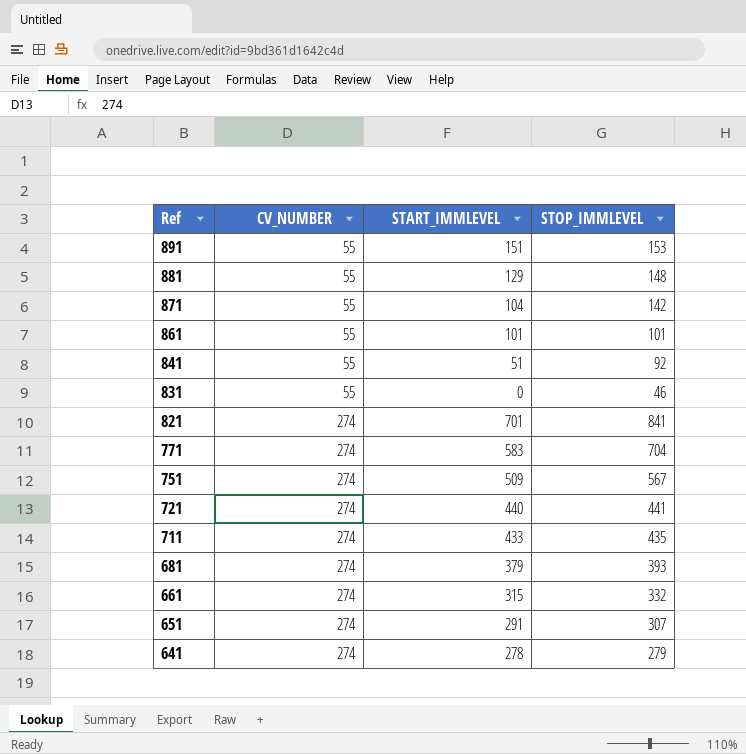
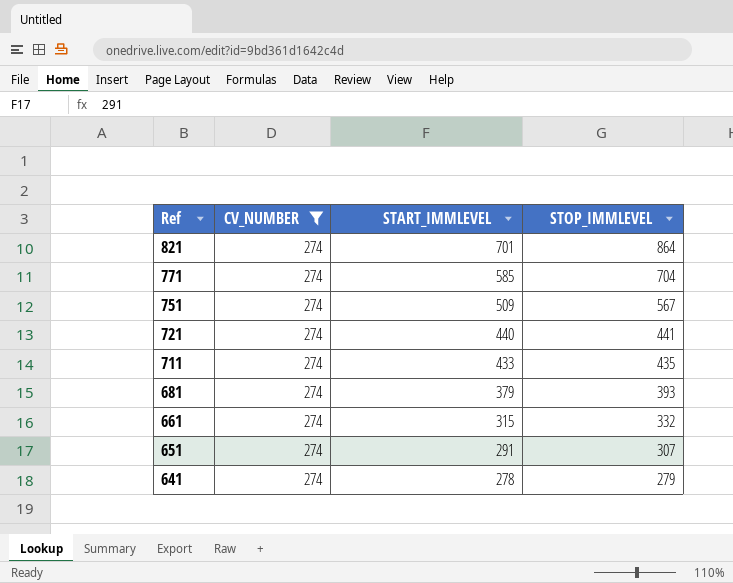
filter: none -> CV_NUMBER = 274
821 | STOP_IMMLEVEL: 841 -> 864
771 | START_IMMLEVEL: 583 -> 585

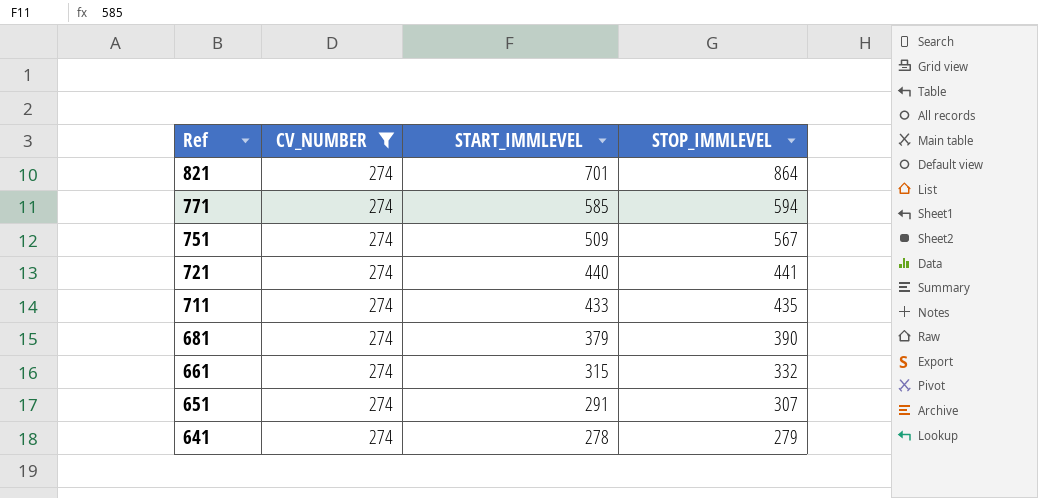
771 | STOP_IMMLEVEL: 704 -> 594
681 | STOP_IMMLEVEL: 393 -> 390

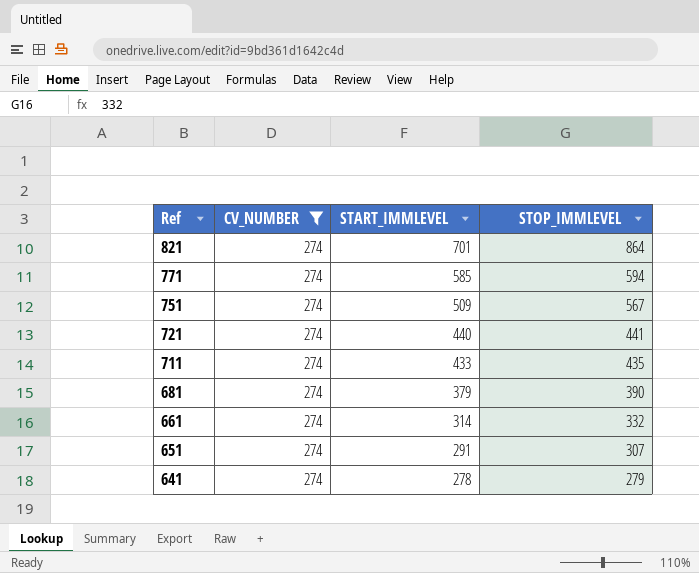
661 | START_IMMLEVEL: 315 -> 314

